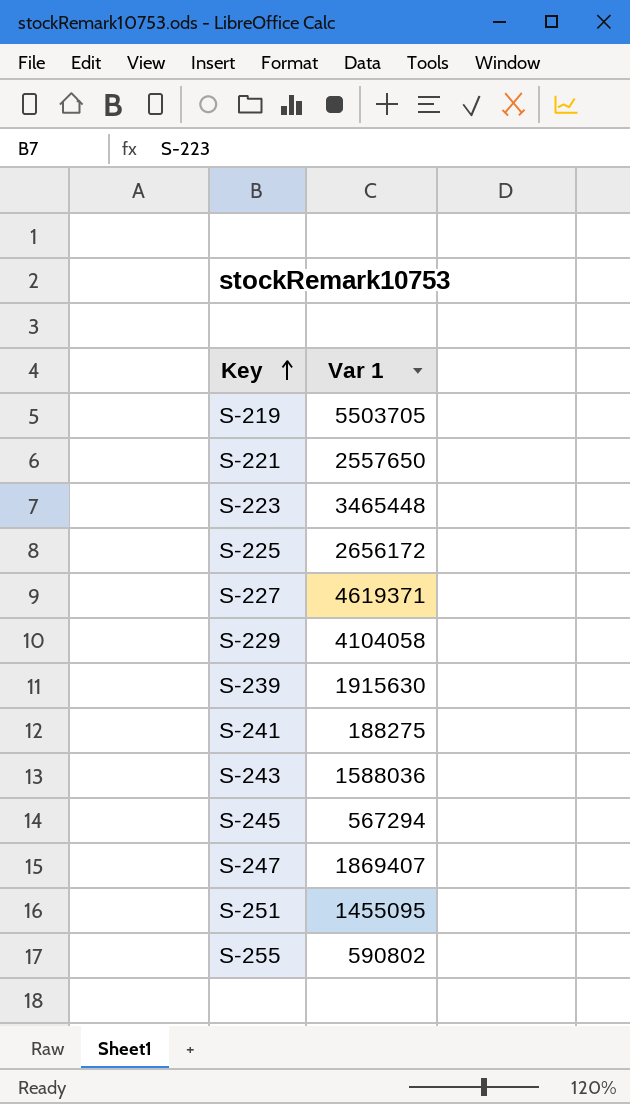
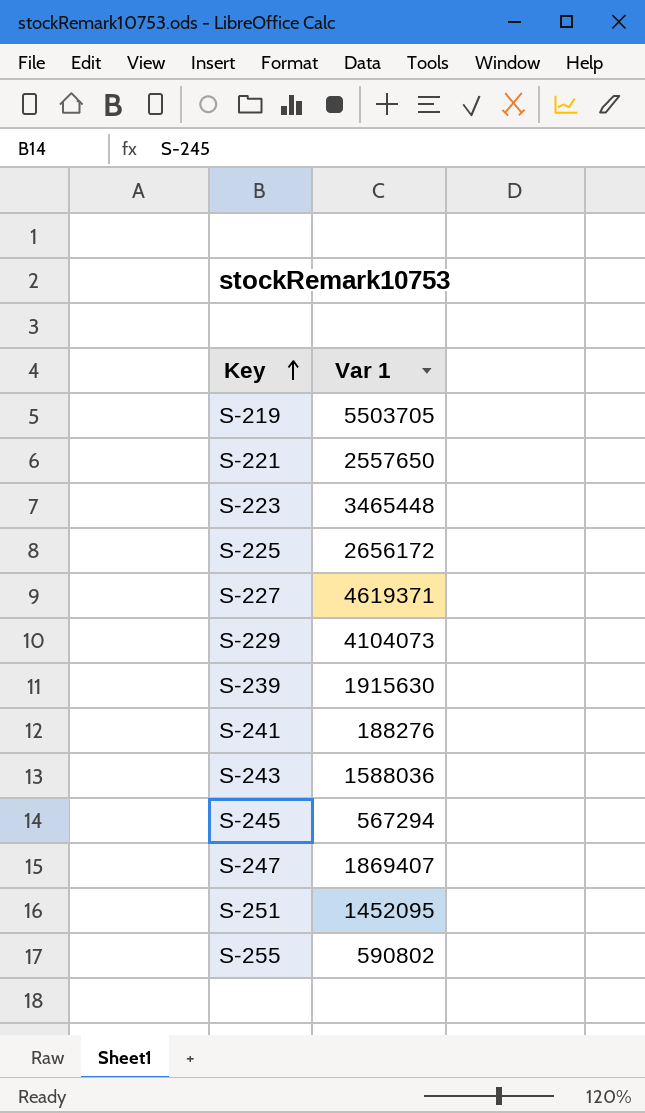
S-229 | Var 1: 4104058 -> 4104073
S-241 | Var 1: 188275 -> 188276
S-251 | Var 1: 1455095 -> 1452095

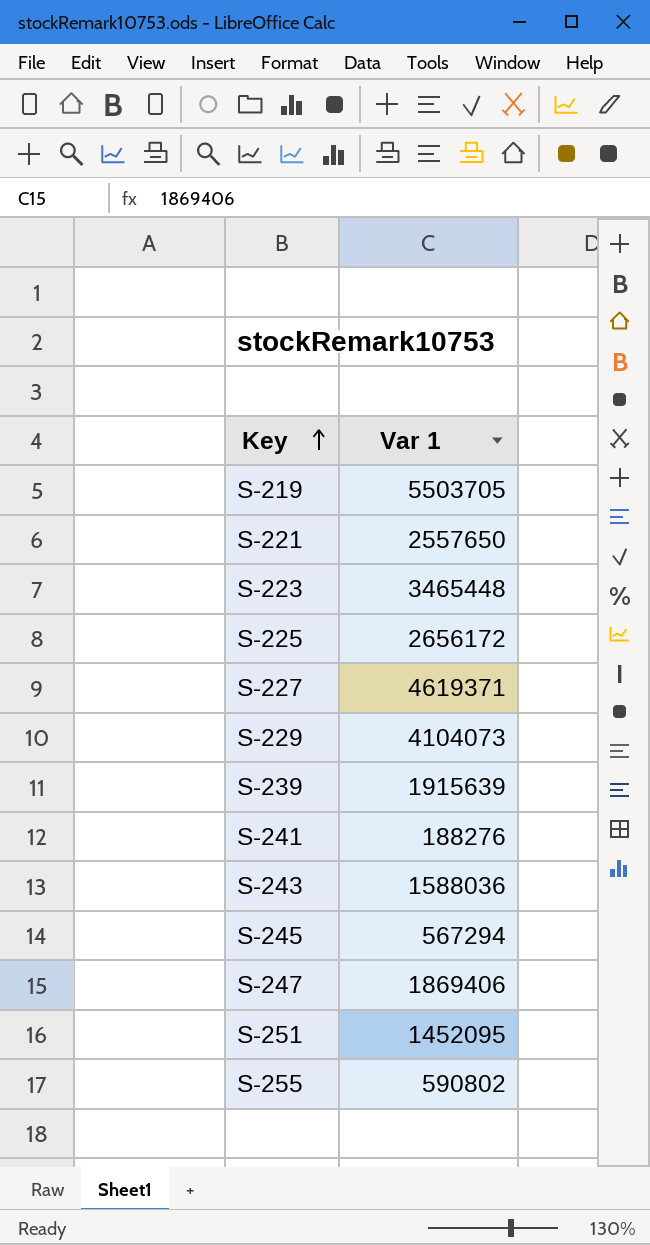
S-239 | Var 1: 1915630 -> 1915639
S-247 | Var 1: 1869407 -> 1869406

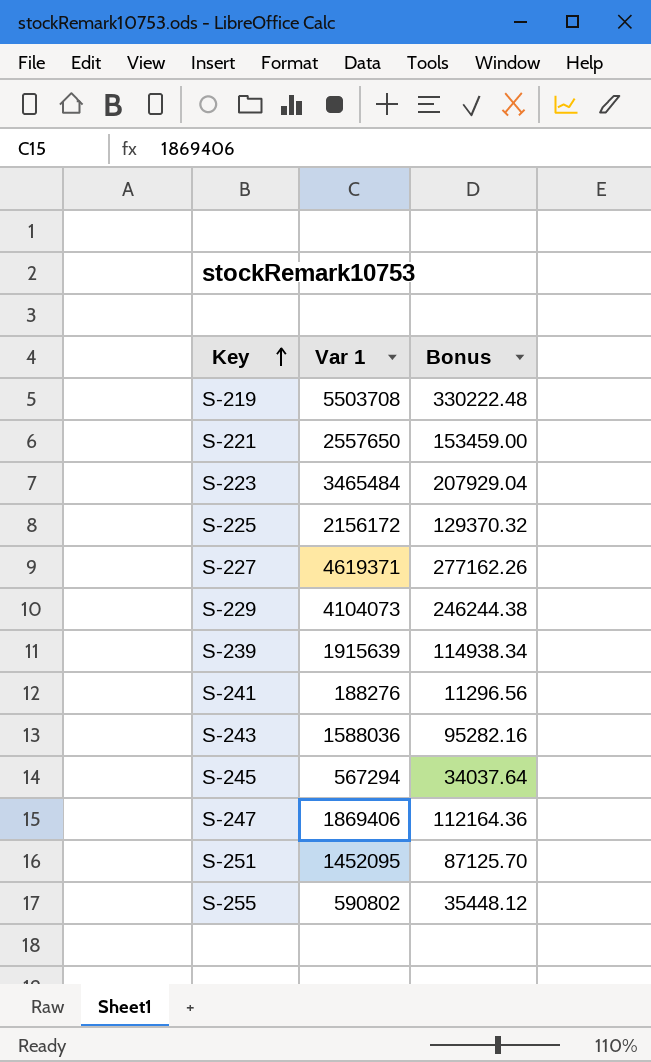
column Bonus | formula: none -> [Var 1] * 0.06
S-219 | Var 1: 5503705 -> 5503708
S-223 | Var 1: 3465448 -> 3465484
S-225 | Var 1: 2656172 -> 2156172

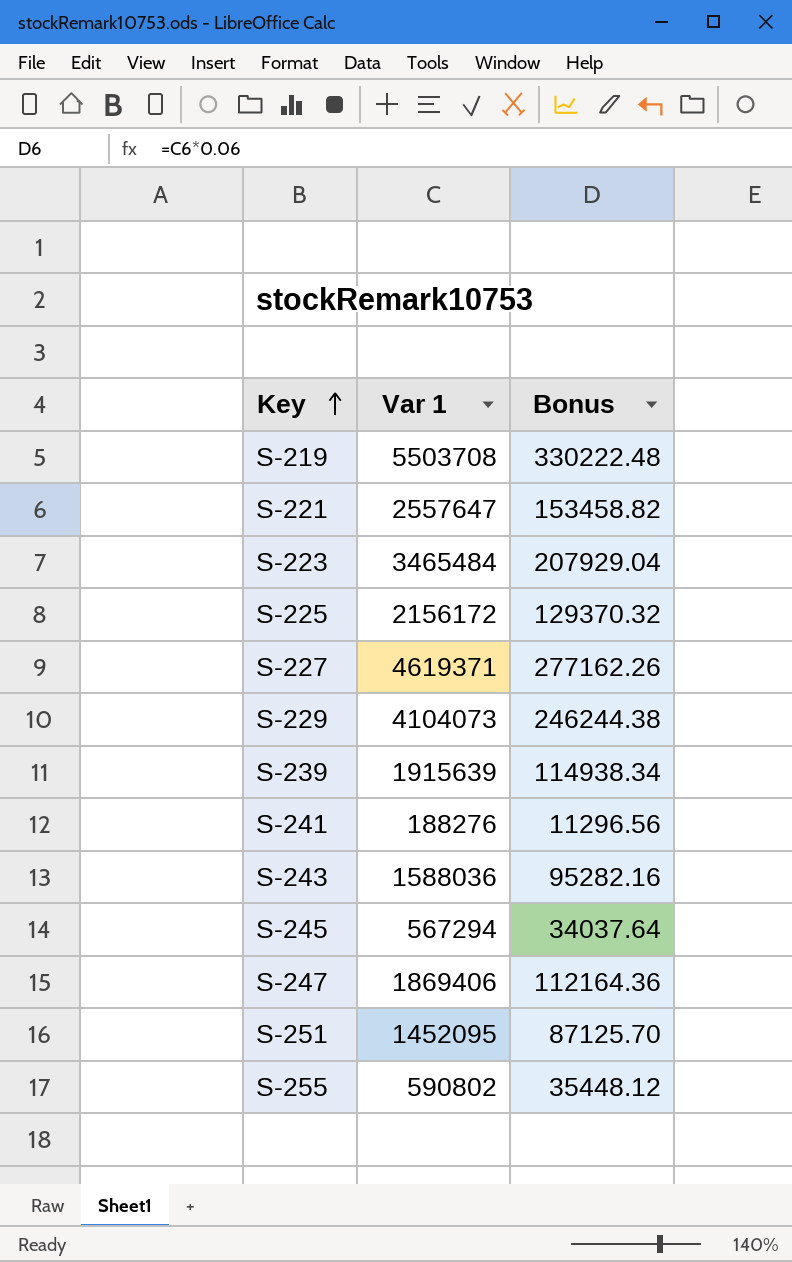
S-221 | Var 1: 2557650 -> 2557647
S-221 | Bonus: 153459.00 -> 153458.82

